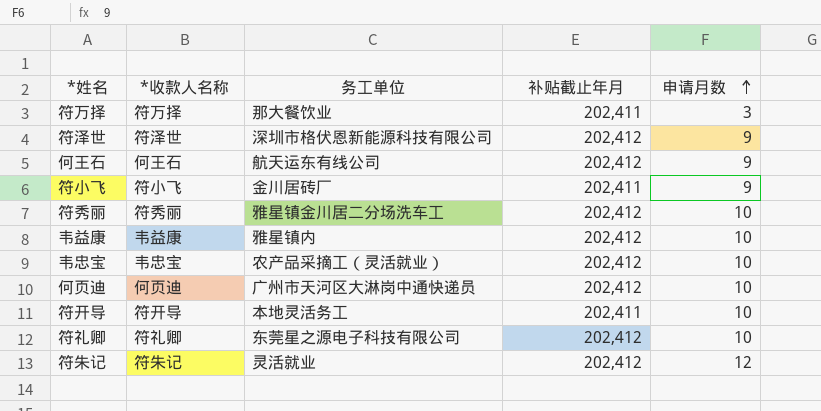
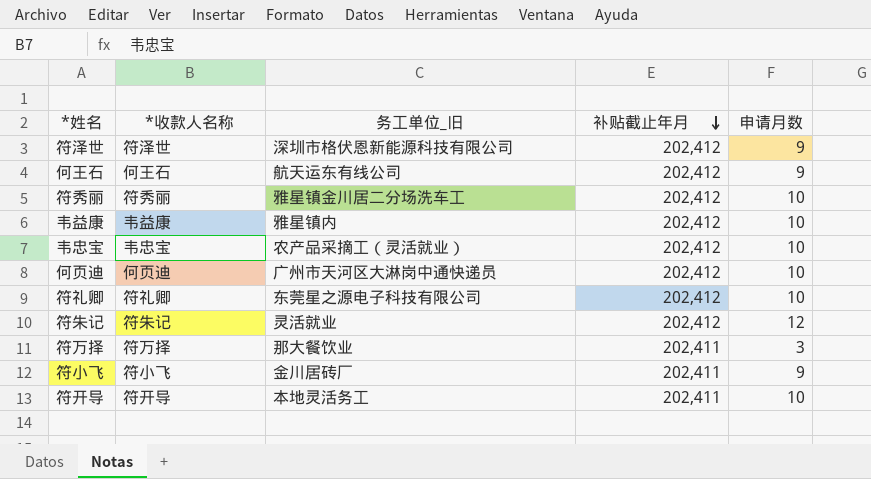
row order: 申请月数 ascending -> 补贴截止年月 descending
column name: 务工单位 -> 务工单位_旧

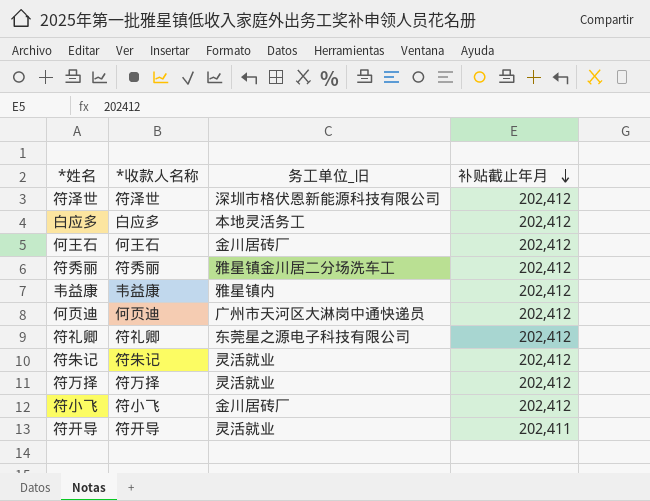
column 申请月数 | position: 5 -> none
row 韦忠宝: 韦忠宝 | 农产品采摘工（灵活就业） | 202,412 | 10 -> none
row 白应多: none -> 白应多 | 本地灵活务工 | 202,412
何王石 | 务工单位_旧: 航天运东有线公司 -> 金川居砖厂
符万择 | 务工单位_旧: 那大餐饮业 -> 灵活就业
符万择 | 补贴截止年月: 202,411 -> 202,412
符小飞 | 补贴截止年月: 202,411 -> 202,412
符开导 | 务工单位_旧: 本地灵活务工 -> 灵活就业

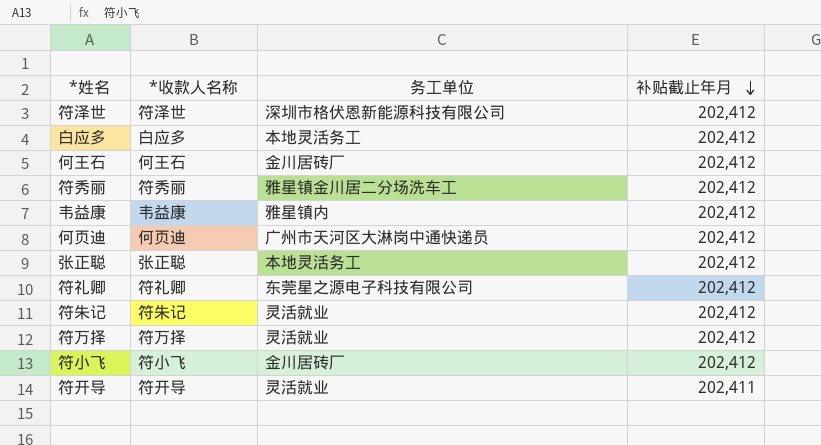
column name: 务工单位_旧 -> 务工单位
row 张正聪: none -> 张正聪 | 本地灵活务工 | 202,412

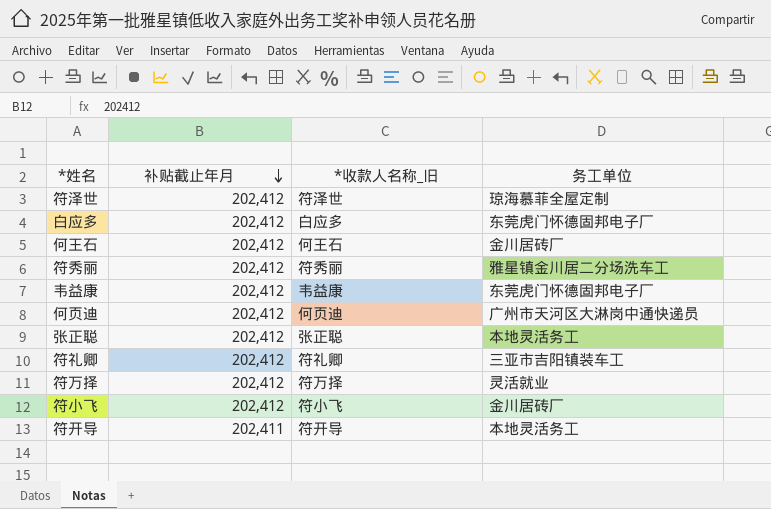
column 补贴截止年月 | position: 4 -> 2
column name: *收款人名称 -> *收款人名称_旧
row 符朱记: 符朱记 | 灵活就业 | 202,412 -> none
符泽世 | 务工单位: 深圳市格伏恩新能源科技有限公司 -> 琼海慕菲全屋定制
白应多 | 务工单位: 本地灵活务工 -> 东莞虎门怀德固邦电子厂
韦益康 | 务工单位: 雅星镇内 -> 东莞虎门怀德固邦电子厂
符礼卿 | 务工单位: 东莞星之源电子科技有限公司 -> 三亚市吉阳镇装车工
符开导 | 务工单位: 灵活就业 -> 本地灵活务工

